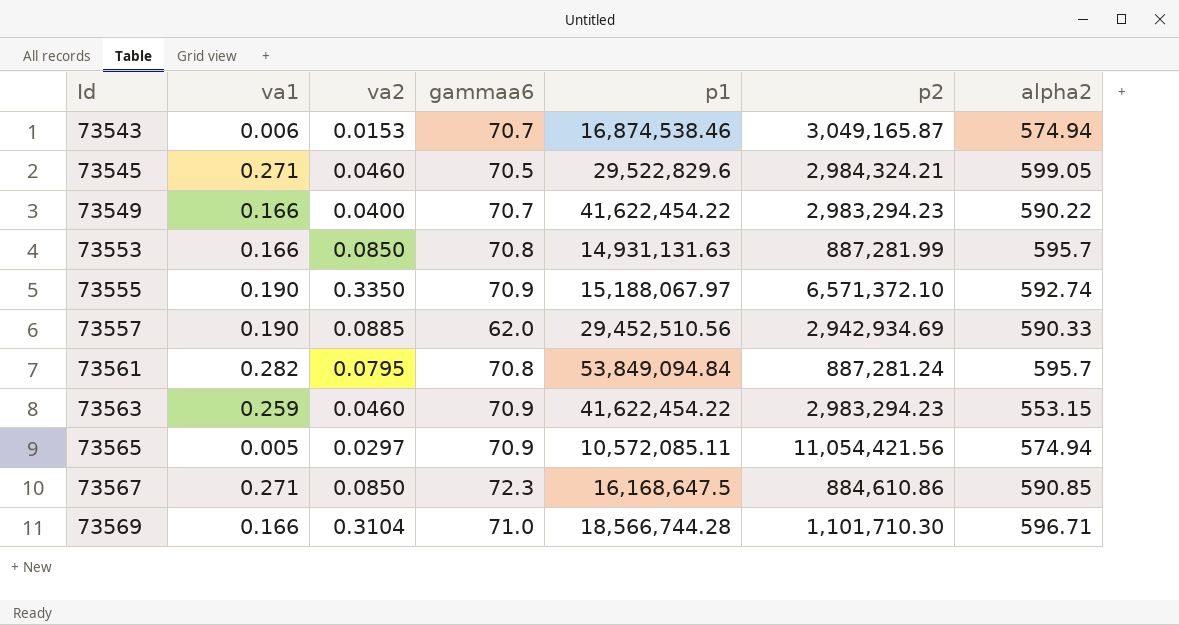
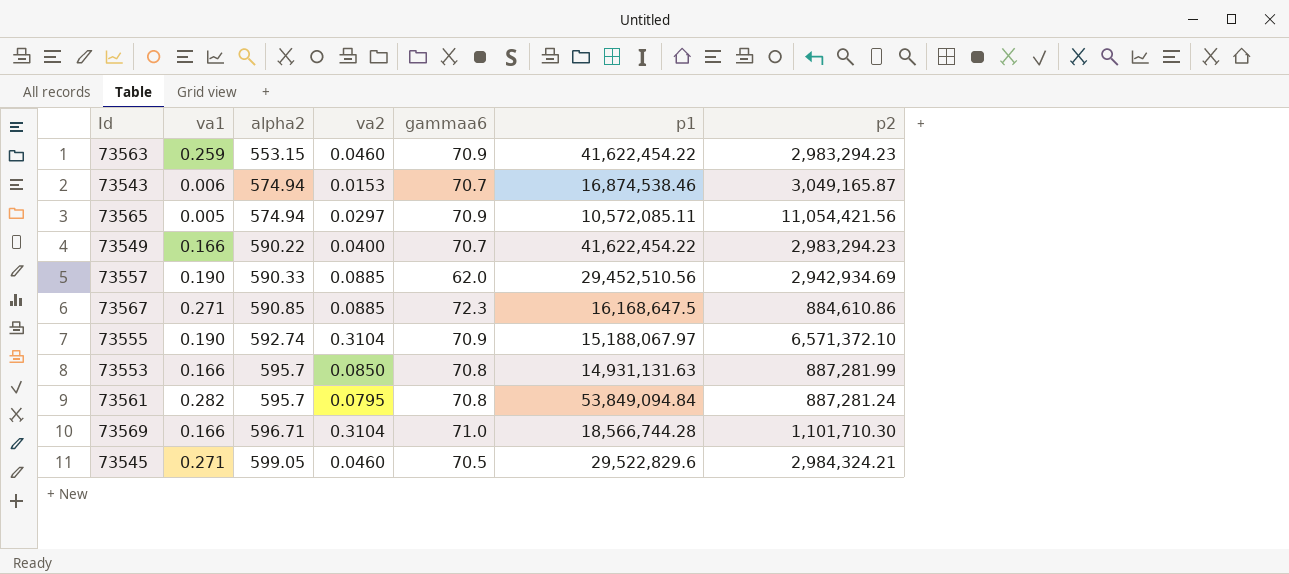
row order: Id ascending -> alpha2 ascending
column alpha2 | position: 7 -> 3
73567 | va2: 0.0850 -> 0.0885
73555 | va2: 0.3350 -> 0.3104

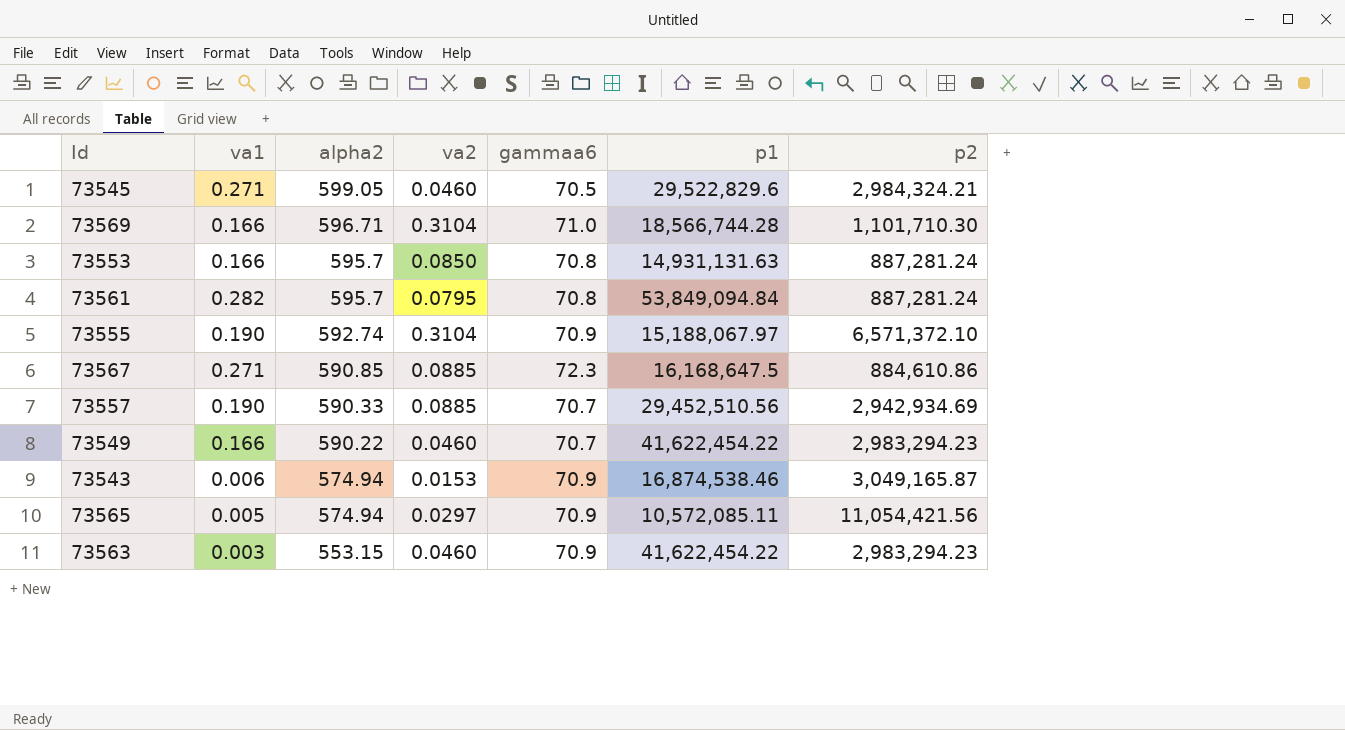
row order: alpha2 ascending -> alpha2 descending
73553 | p2: 887,281.99 -> 887,281.24
73557 | gammaa6: 62.0 -> 70.7
73549 | va2: 0.0400 -> 0.0460
73543 | gammaa6: 70.7 -> 70.9
73563 | va1: 0.259 -> 0.003

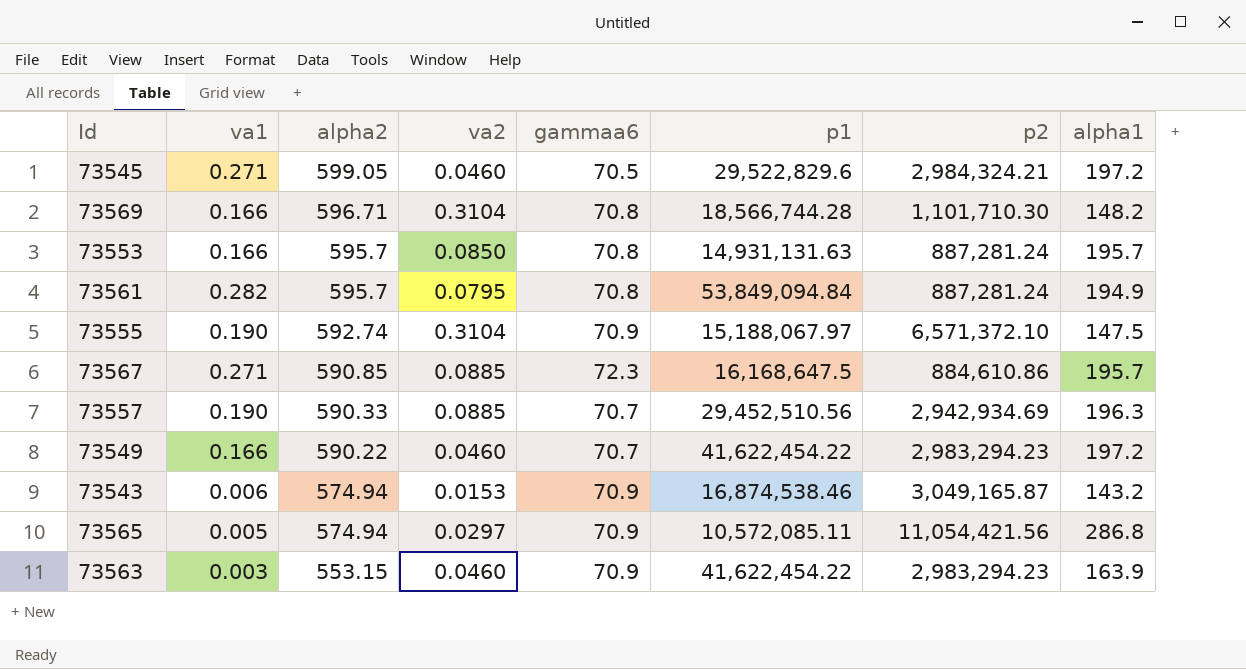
column alpha1 | position: none -> 8
73569 | gammaa6: 71.0 -> 70.8

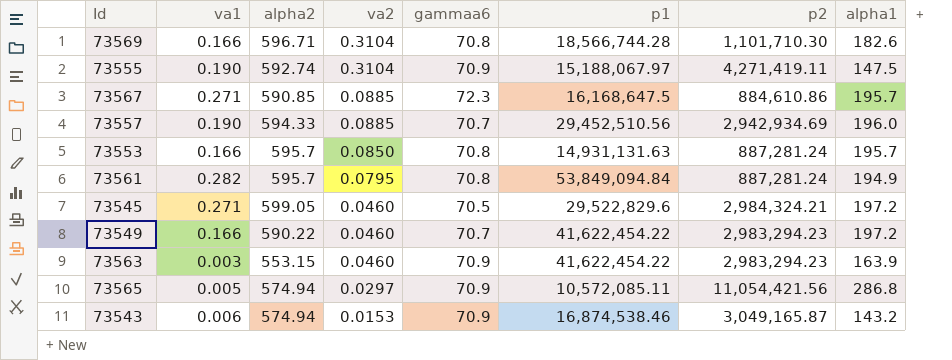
row order: alpha2 descending -> va2 descending
73569 | alpha1: 148.2 -> 182.6
73555 | p2: 6,571,372.10 -> 4,271,419.11
73557 | alpha2: 590.33 -> 594.33
73557 | alpha1: 196.3 -> 196.0

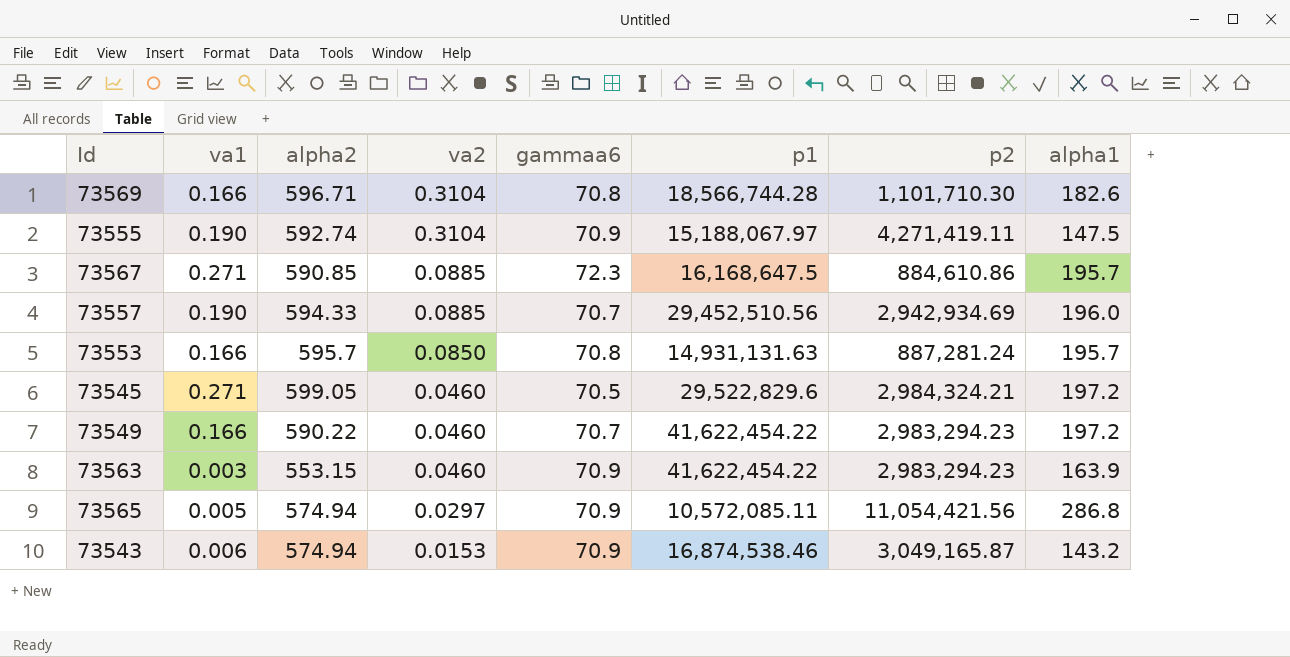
row 73561: 0.282 | 595.7 | 0.0795 | 70.8 | 53,849,094.84 | 887,281.24 | 194.9 -> none

